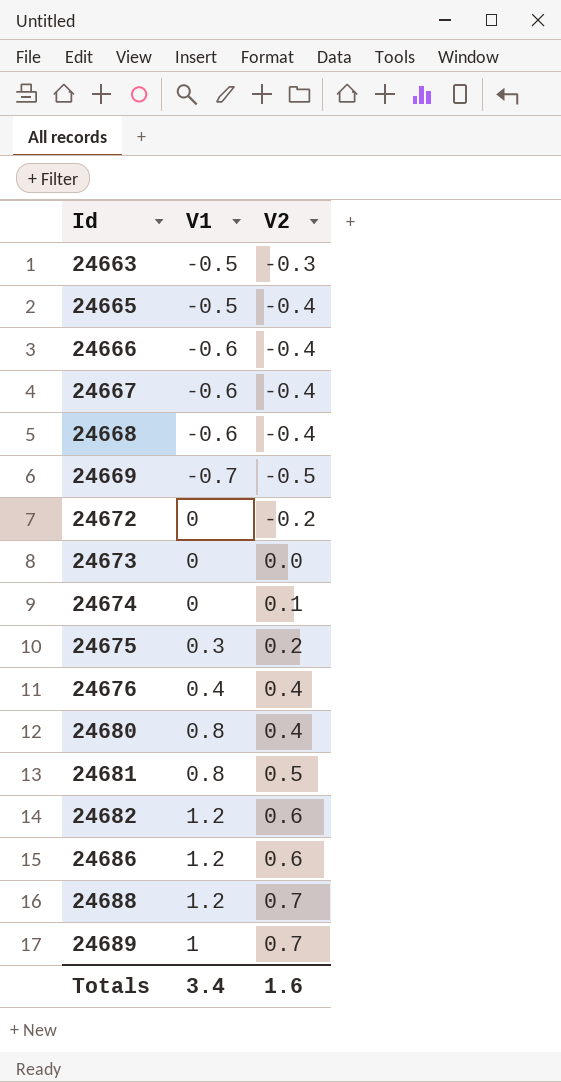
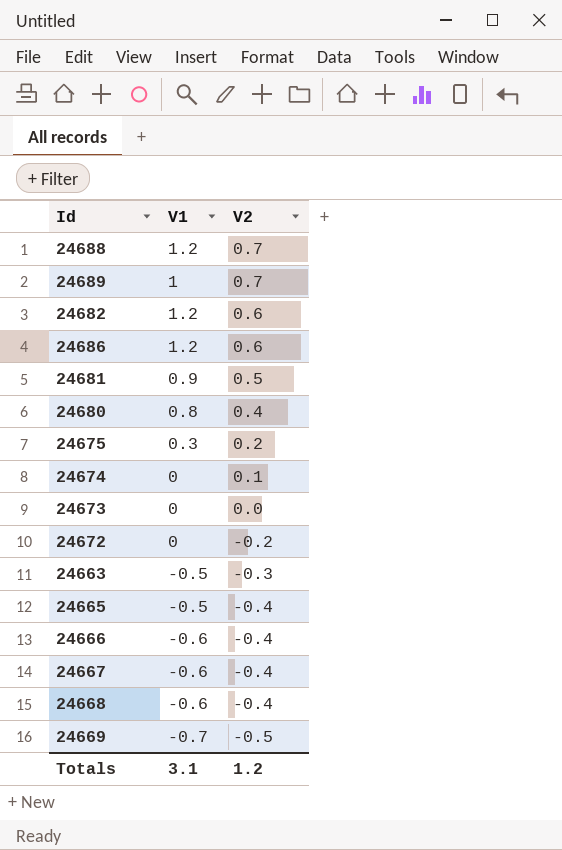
row order: Id ascending -> V2 descending
row 24676: 0.4 | 0.4 -> none
24681 | V1: 0.8 -> 0.9
Totals | V1: 3.4 -> 3.1
Totals | V2: 1.6 -> 1.2

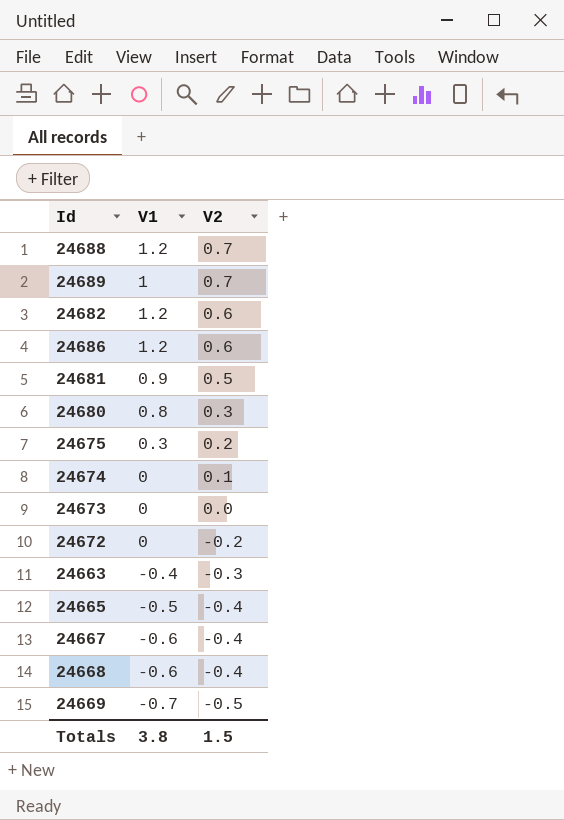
row 24666: -0.6 | -0.4 -> none
24680 | V2: 0.4 -> 0.3
24663 | V1: -0.5 -> -0.4
Totals | V1: 3.1 -> 3.8
Totals | V2: 1.2 -> 1.5

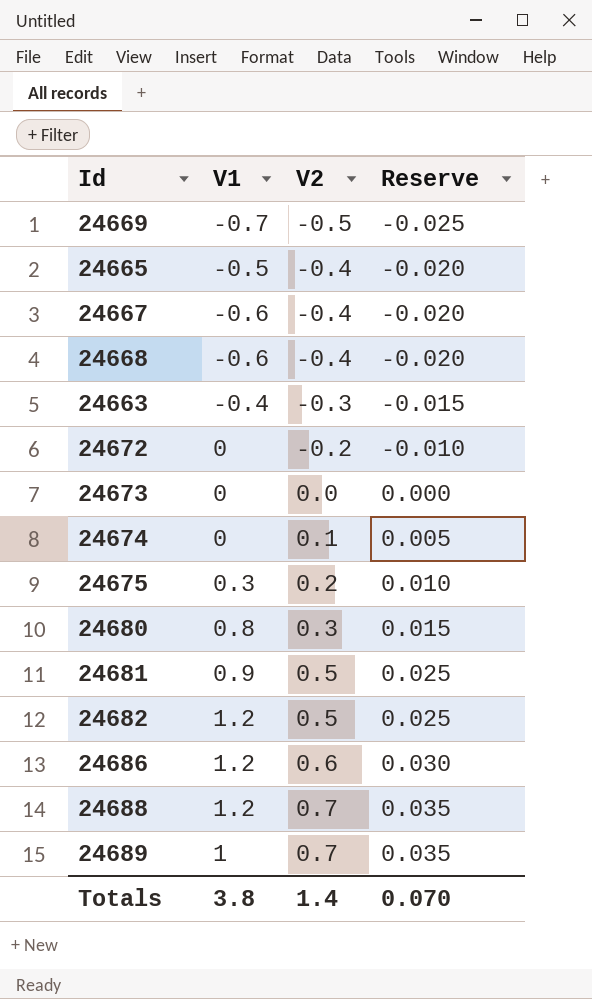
row order: V2 descending -> V2 ascending
column Reserve | formula: none -> [V2] * 0.05
24682 | V2: 0.6 -> 0.5
Totals | V2: 1.5 -> 1.4

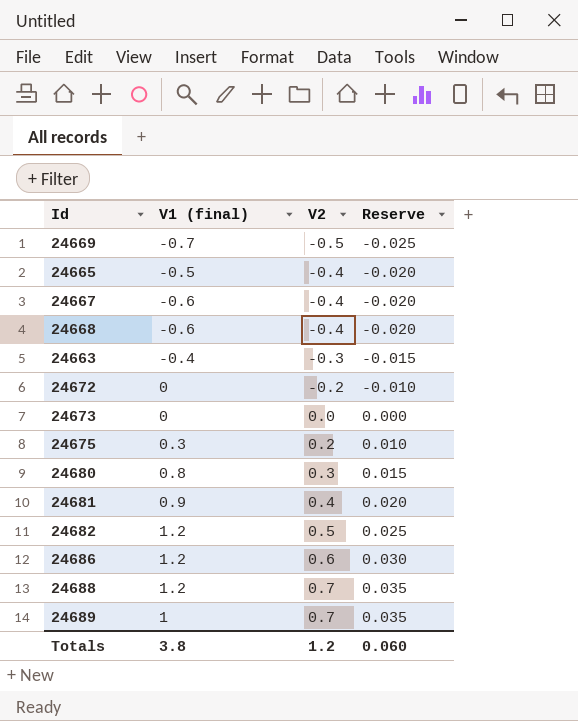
column name: V1 -> V1 (final)
row 24674: 0 | 0.1 | 0.005 -> none
24681 | V2: 0.5 -> 0.4
24681 | Reserve: 0.025 -> 0.020
Totals | V2: 1.4 -> 1.2
Totals | Reserve: 0.070 -> 0.060

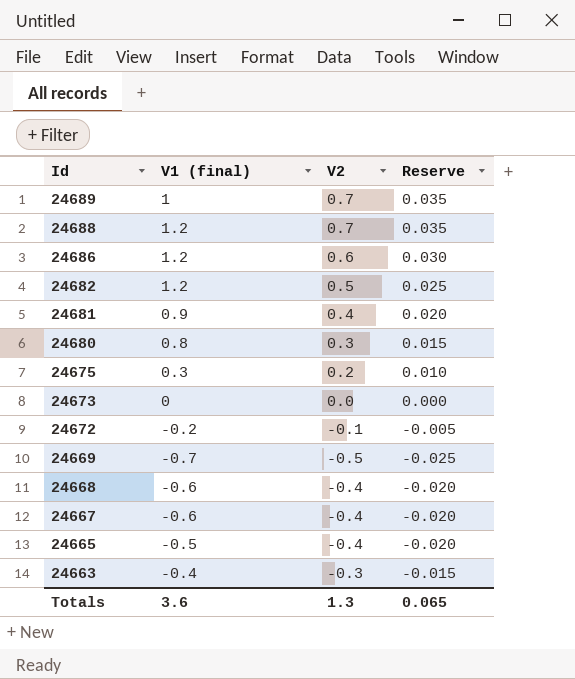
row order: V2 ascending -> Id descending
24672 | V1 (final): 0 -> -0.2
24672 | V2: -0.2 -> -0.1
24672 | Reserve: -0.010 -> -0.005
Totals | V1 (final): 3.8 -> 3.6
Totals | V2: 1.2 -> 1.3
Totals | Reserve: 0.060 -> 0.065

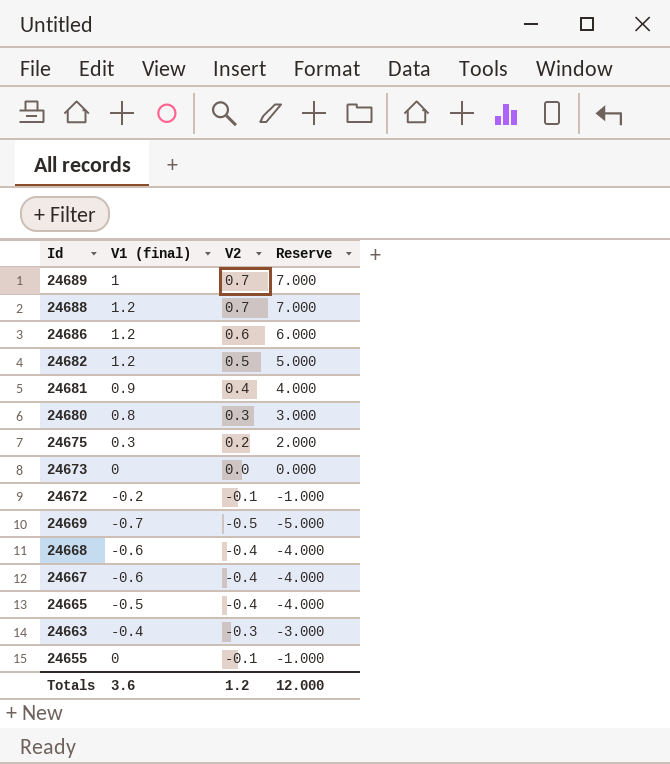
column Reserve | formula: [V2] * 0.05 -> [V2] * 10
row 24655: none -> 0 | -0.1 | -1.000
Totals | V2: 1.3 -> 1.2
Totals | Reserve: 0.065 -> 12.000

